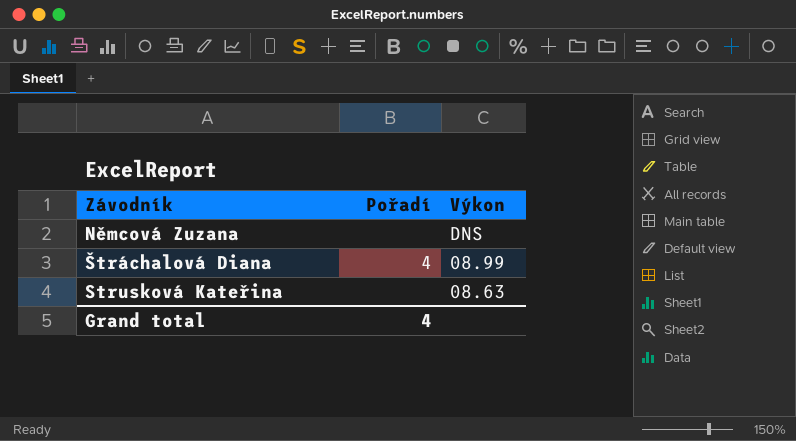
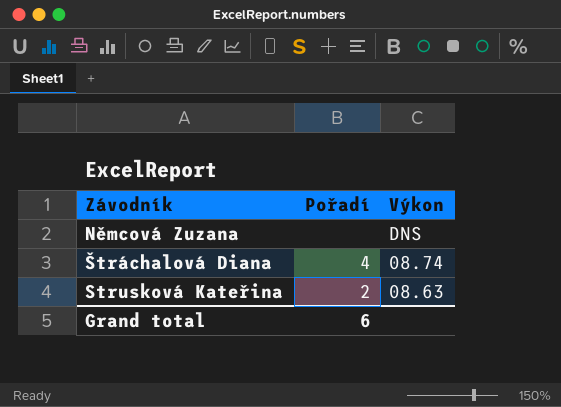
Štráchalová Diana | Výkon: 08.99 -> 08.74
Strusková Kateřina | Pořadí: none -> 2
Grand total | Pořadí: 4 -> 6

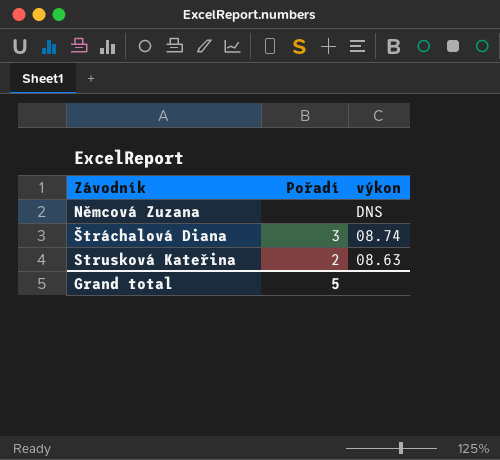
column name: Výkon -> výkon
Štráchalová Diana | Pořadí: 4 -> 3
Grand total | Pořadí: 6 -> 5

